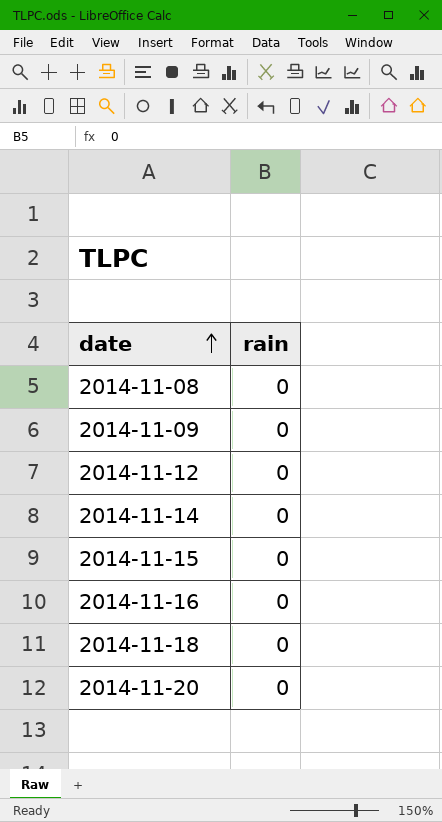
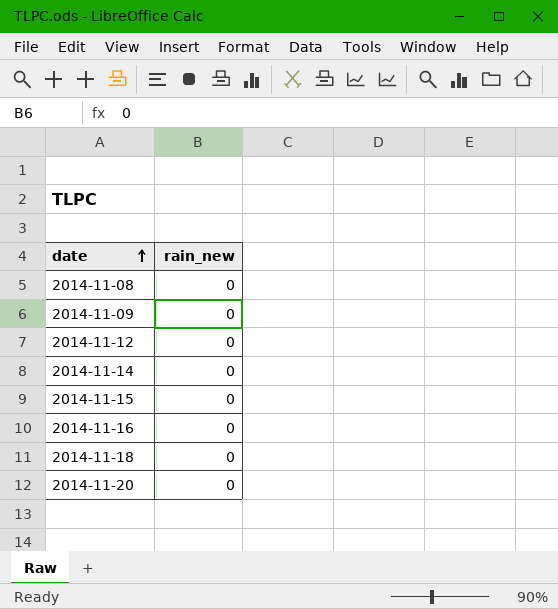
column name: rain -> rain_new

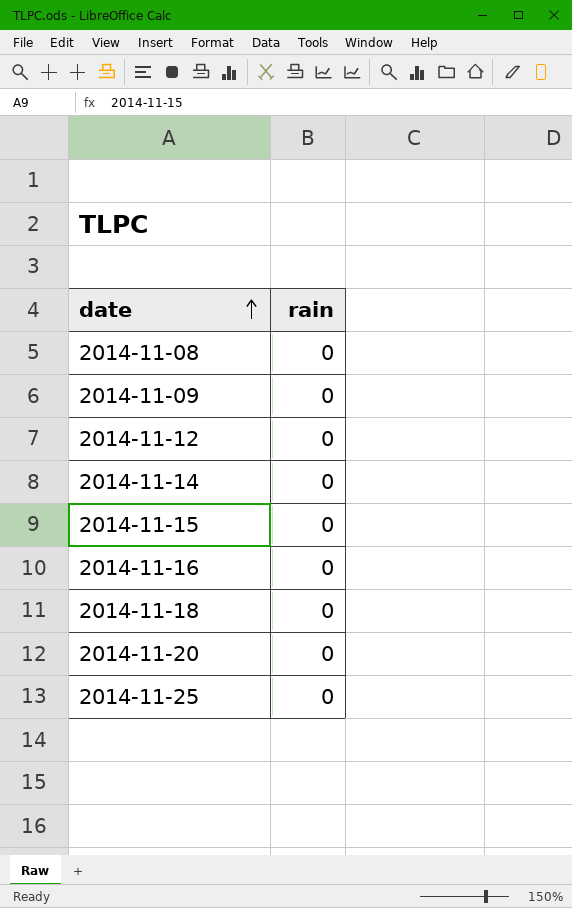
column name: rain_new -> rain
row 2014-11-25: none -> 0

